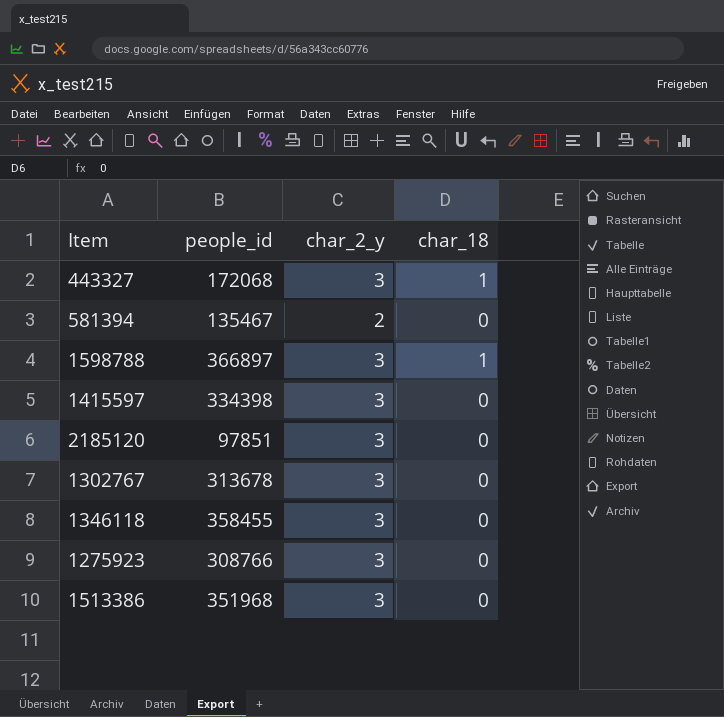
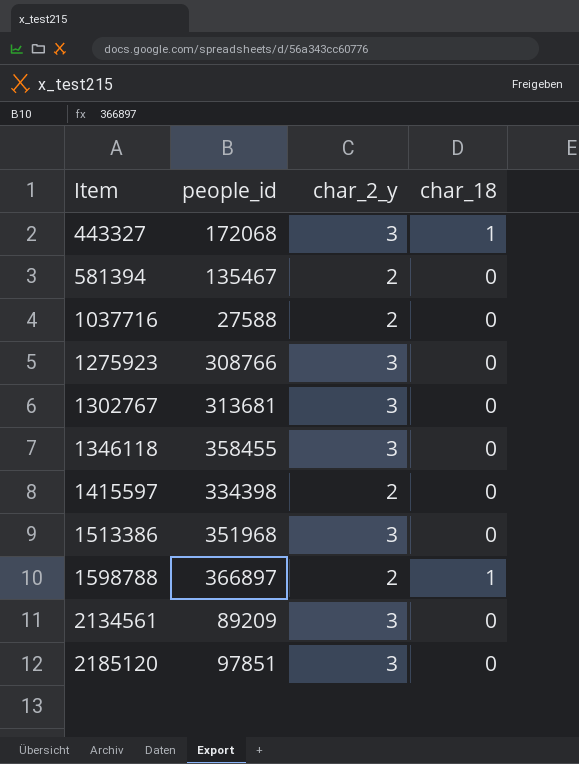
row order: none -> Item ascending
row 1037716: none -> 27588 | 2 | 0
1302767 | people_id: 313678 -> 313681
1415597 | char_2_y: 3 -> 2
1598788 | char_2_y: 3 -> 2
row 2134561: none -> 89209 | 3 | 0

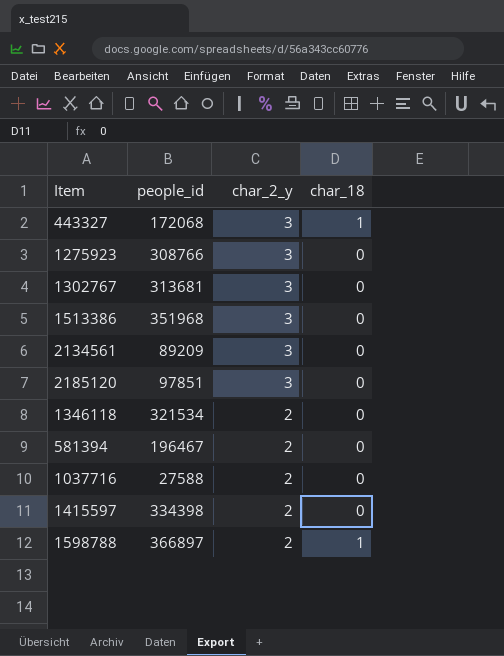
row order: Item ascending -> char_2_y descending
1346118 | people_id: 358455 -> 321534
1346118 | char_2_y: 3 -> 2
581394 | people_id: 135467 -> 196467

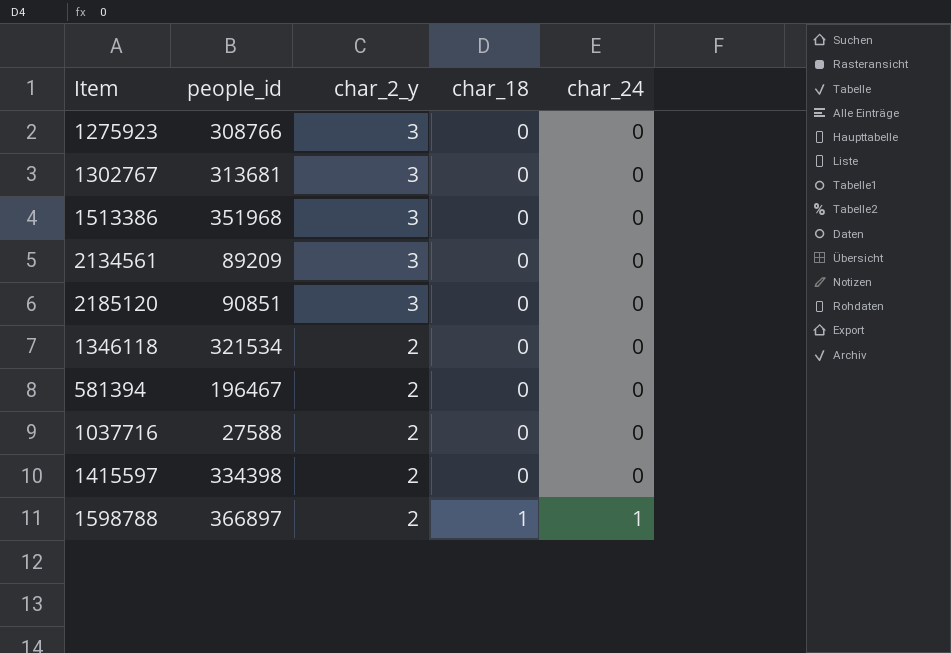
column char_24 | position: none -> 5
row 443327: 172068 | 3 | 1 -> none
2185120 | people_id: 97851 -> 90851

